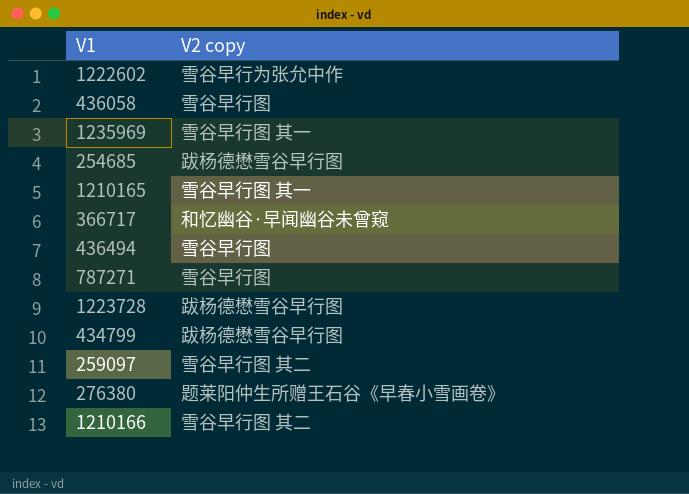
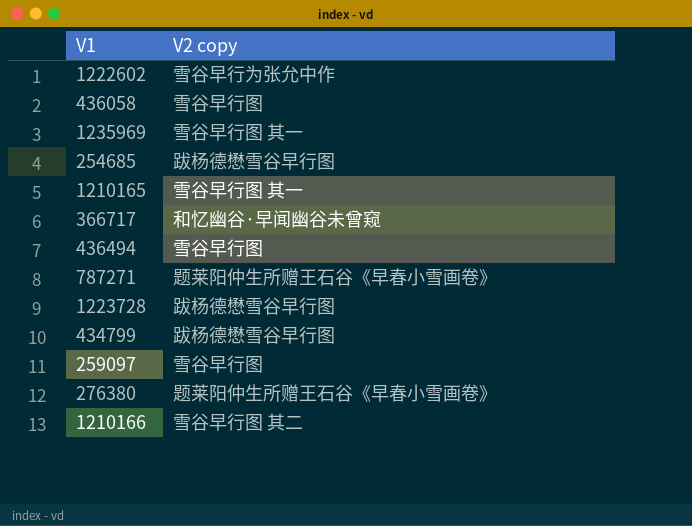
787271 | V2 copy: 雪谷早行图 -> 题莱阳仲生所赠王石谷《早春小雪画卷》
259097 | V2 copy: 雪谷早行图 其二 -> 雪谷早行图

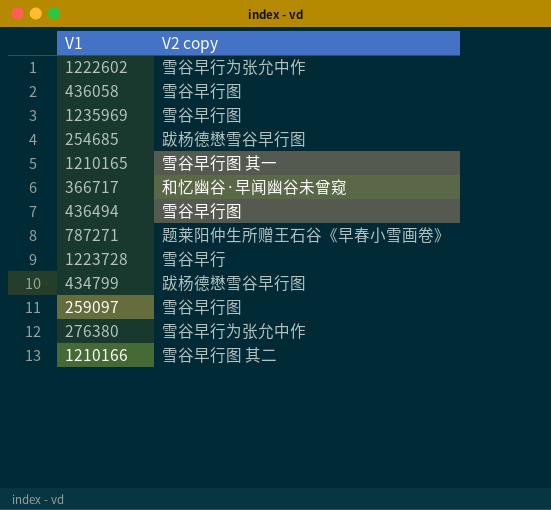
1235969 | V2 copy: 雪谷早行图 其一 -> 雪谷早行图
1223728 | V2 copy: 跋杨德懋雪谷早行图 -> 雪谷早行
276380 | V2 copy: 题莱阳仲生所赠王石谷《早春小雪画卷》 -> 雪谷早行为张允中作

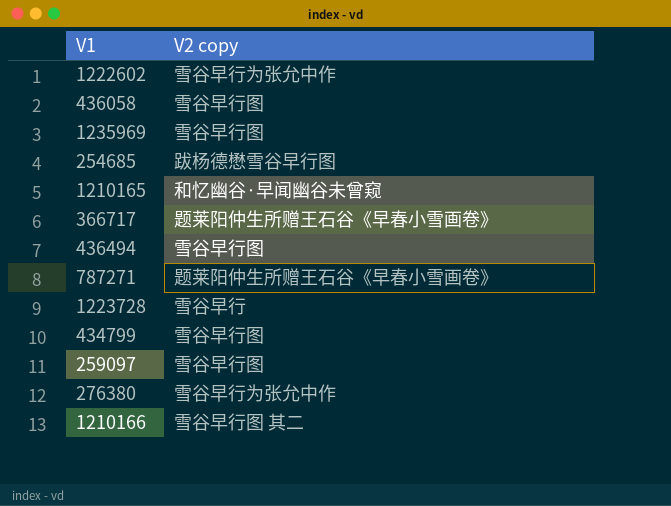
1210165 | V2 copy: 雪谷早行图 其一 -> 和忆幽谷·早闻幽谷未曾窥
366717 | V2 copy: 和忆幽谷·早闻幽谷未曾窥 -> 题莱阳仲生所赠王石谷《早春小雪画卷》
434799 | V2 copy: 跋杨德懋雪谷早行图 -> 雪谷早行图

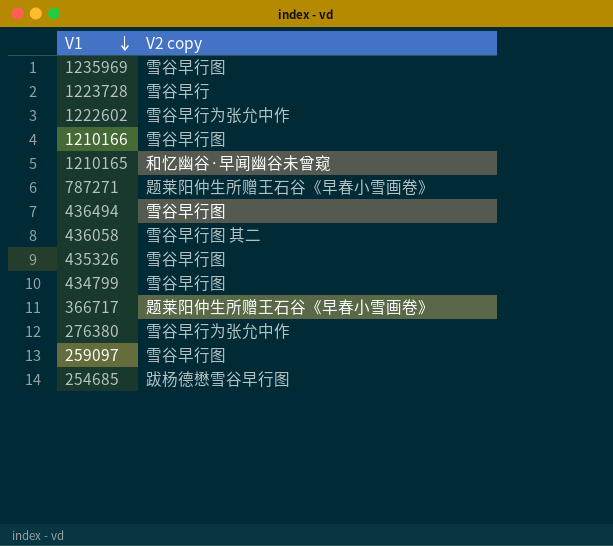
row order: none -> V1 descending
1210166 | V2 copy: 雪谷早行图 其二 -> 雪谷早行图
436058 | V2 copy: 雪谷早行图 -> 雪谷早行图 其二
row 435326: none -> 雪谷早行图

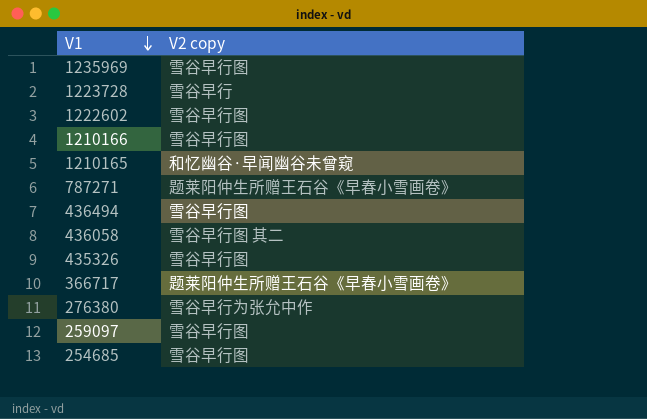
row 434799: 雪谷早行图 -> none
1222602 | V2 copy: 雪谷早行为张允中作 -> 雪谷早行图
254685 | V2 copy: 跋杨德懋雪谷早行图 -> 雪谷早行图

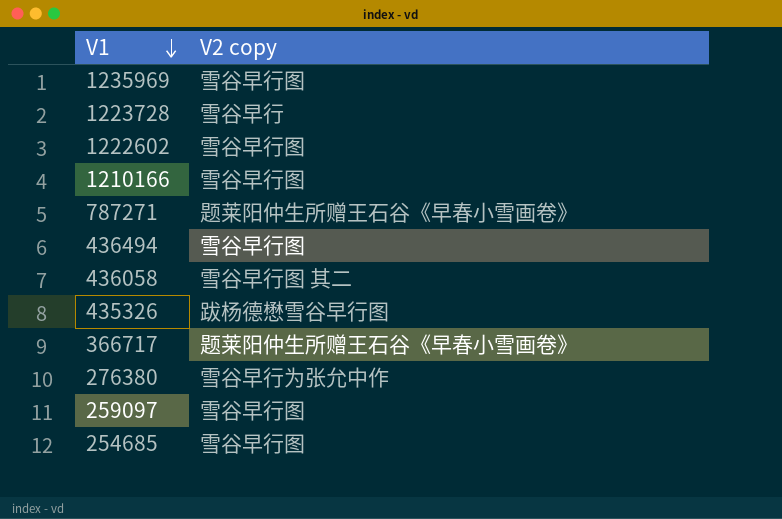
row 1210165: 和忆幽谷·早闻幽谷未曾窥 -> none
435326 | V2 copy: 雪谷早行图 -> 跋杨德懋雪谷早行图

